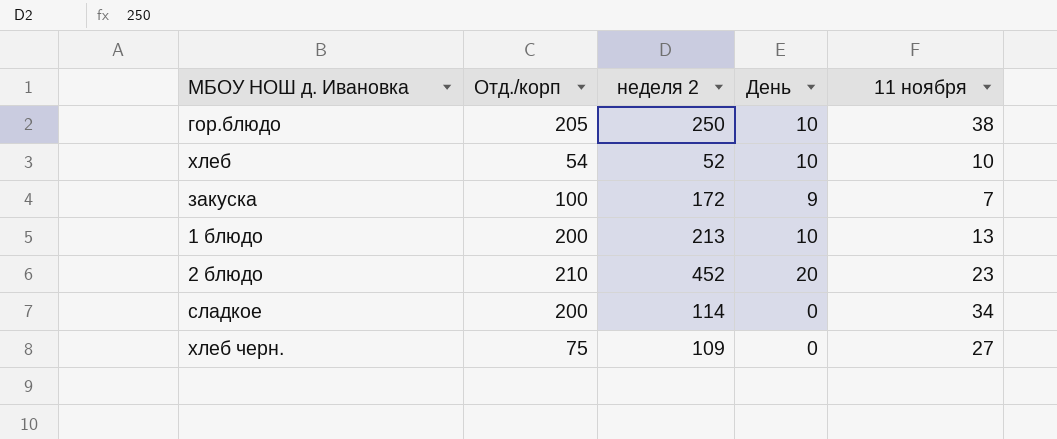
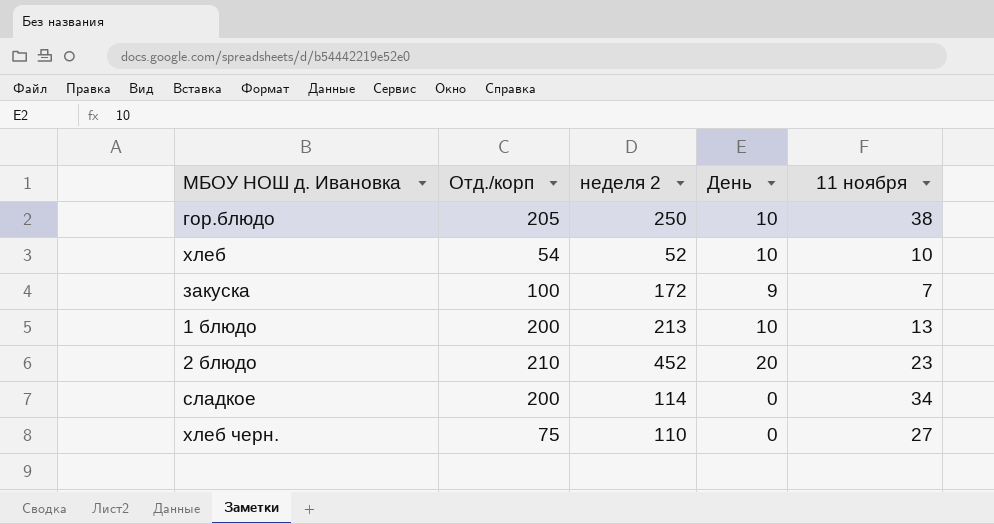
хлеб черн. | неделя 2: 109 -> 110

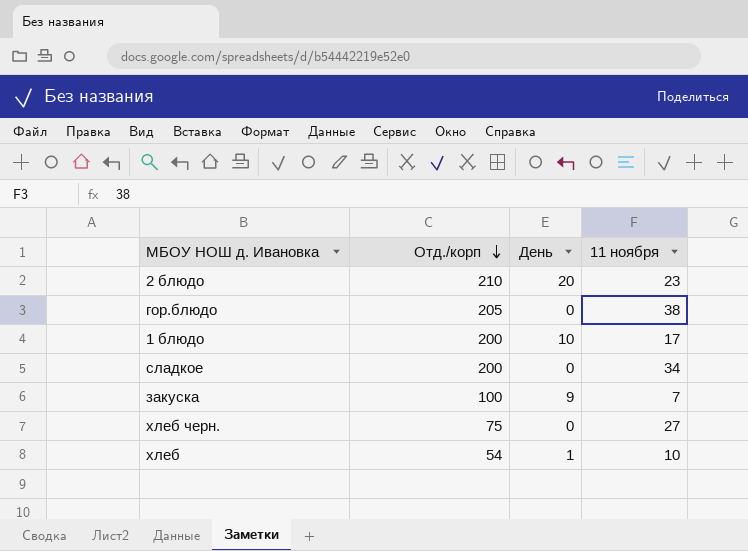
row order: none -> Отд./корп descending
column неделя 2 | position: 3 -> none
гор.блюдо | День: 10 -> 0
1 блюдо | 11 ноября: 13 -> 17
хлеб | День: 10 -> 1

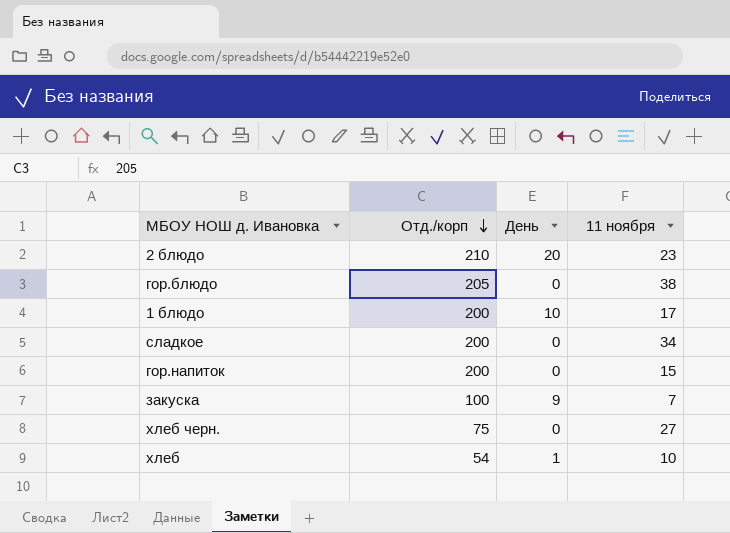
row гор.напиток: none -> 200 | 0 | 15

